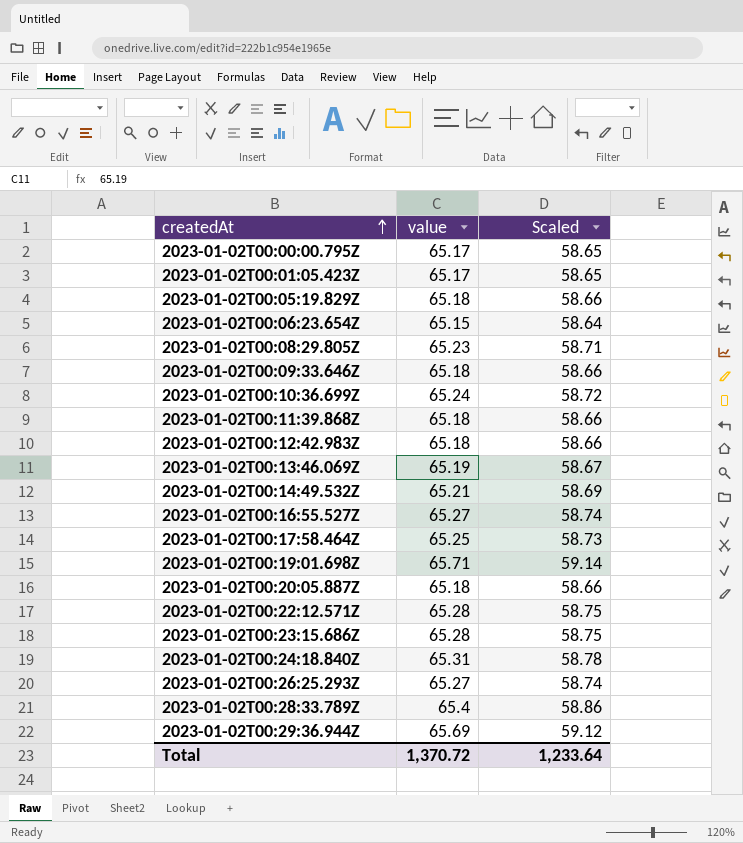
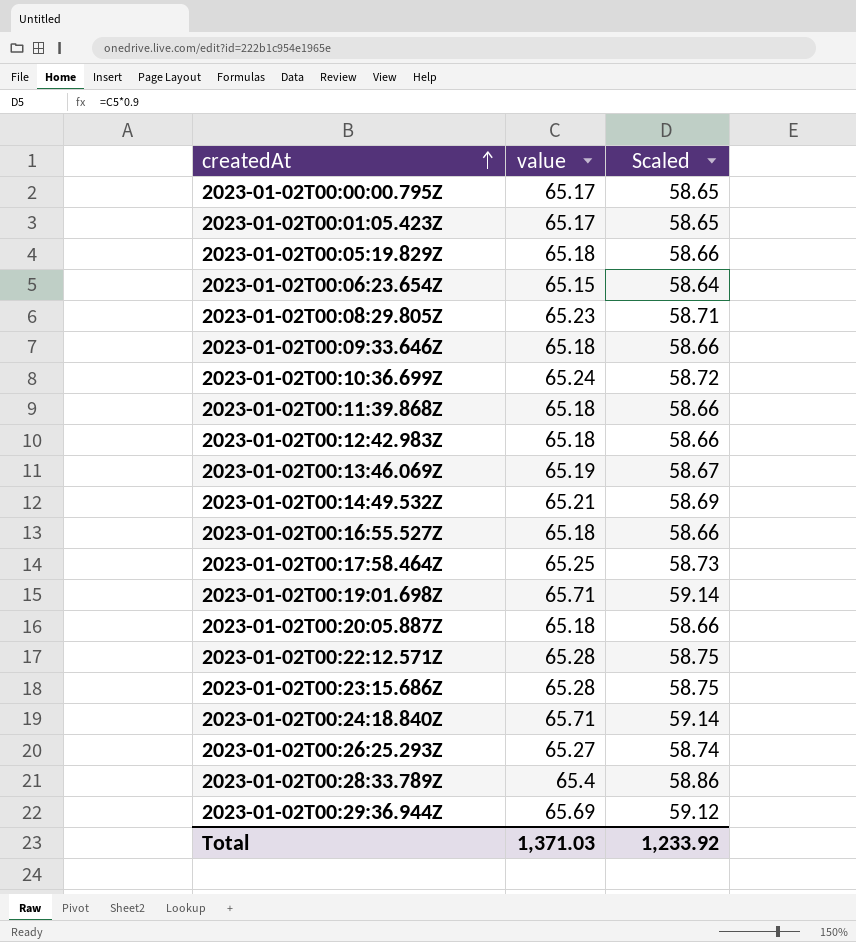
2023-01-02T00:16:55.527Z | value: 65.27 -> 65.18
2023-01-02T00:16:55.527Z | Scaled: 58.74 -> 58.66
2023-01-02T00:24:18.840Z | value: 65.31 -> 65.71
2023-01-02T00:24:18.840Z | Scaled: 58.78 -> 59.14
Total | value: 1,370.72 -> 1,371.03
Total | Scaled: 1,233.64 -> 1,233.92

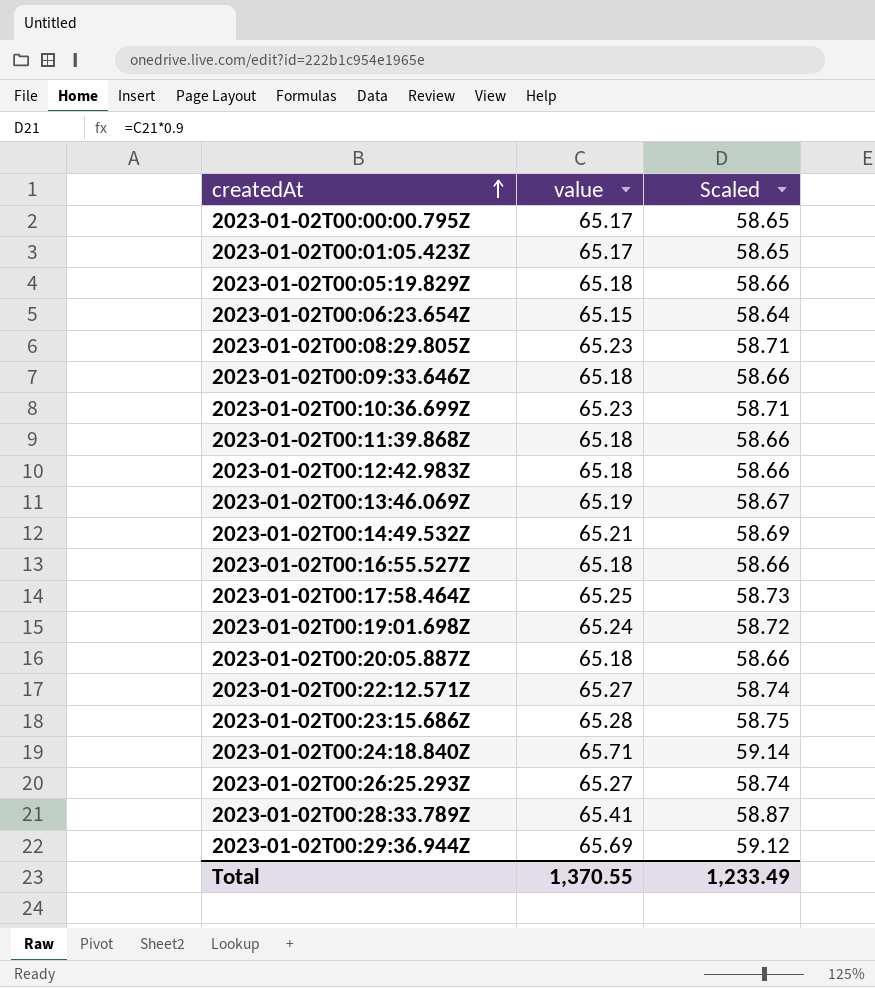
2023-01-02T00:10:36.699Z | value: 65.24 -> 65.23
2023-01-02T00:10:36.699Z | Scaled: 58.72 -> 58.71
2023-01-02T00:19:01.698Z | value: 65.71 -> 65.24
2023-01-02T00:19:01.698Z | Scaled: 59.14 -> 58.72
2023-01-02T00:22:12.571Z | value: 65.28 -> 65.27
2023-01-02T00:22:12.571Z | Scaled: 58.75 -> 58.74
2023-01-02T00:28:33.789Z | value: 65.4 -> 65.41
2023-01-02T00:28:33.789Z | Scaled: 58.86 -> 58.87
Total | value: 1,371.03 -> 1,370.55
Total | Scaled: 1,233.92 -> 1,233.49

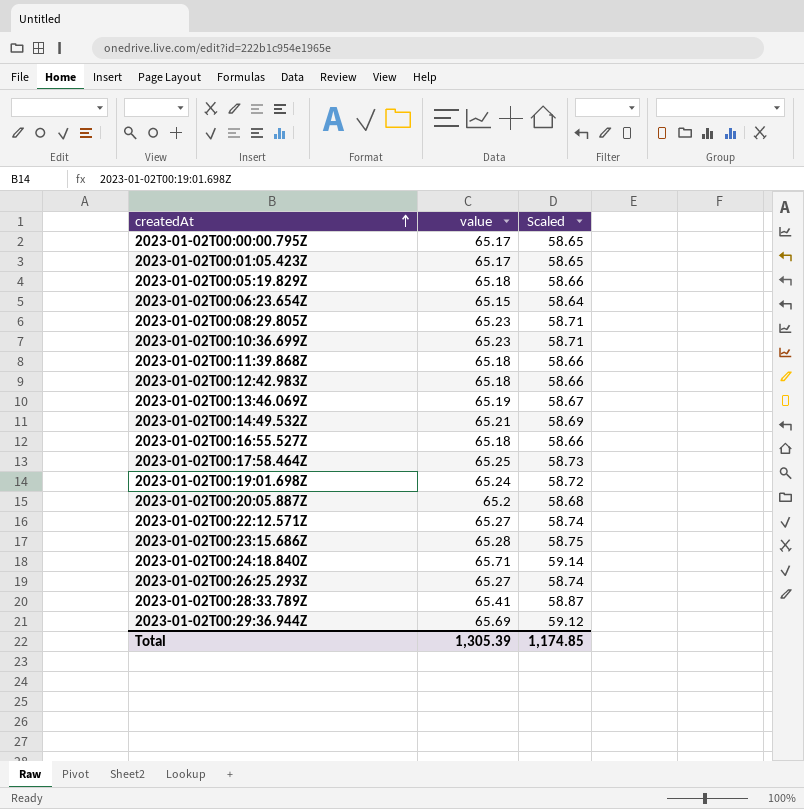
row 2023-01-02T00:09:33.646Z: 65.18 | 58.66 -> none
2023-01-02T00:20:05.887Z | value: 65.18 -> 65.2
2023-01-02T00:20:05.887Z | Scaled: 58.66 -> 58.68
Total | value: 1,370.55 -> 1,305.39
Total | Scaled: 1,233.49 -> 1,174.85

